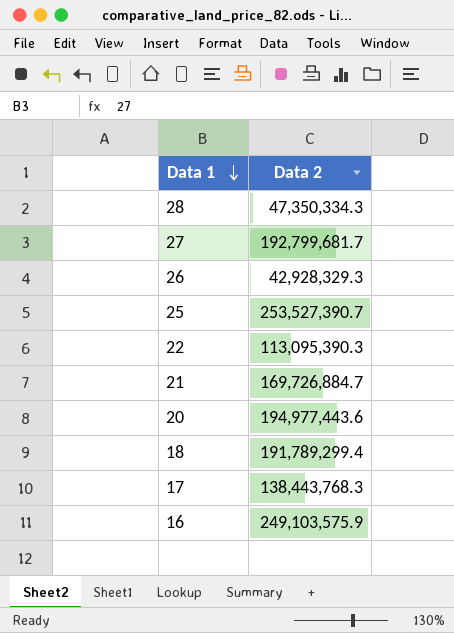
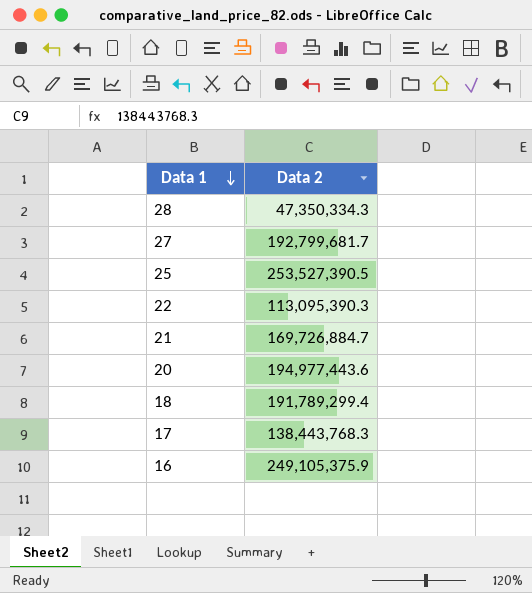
row 26: 42,928,329.3 -> none
25 | Data 2: 253,527,390.7 -> 253,527,390.5
16 | Data 2: 249,103,575.9 -> 249,105,375.9

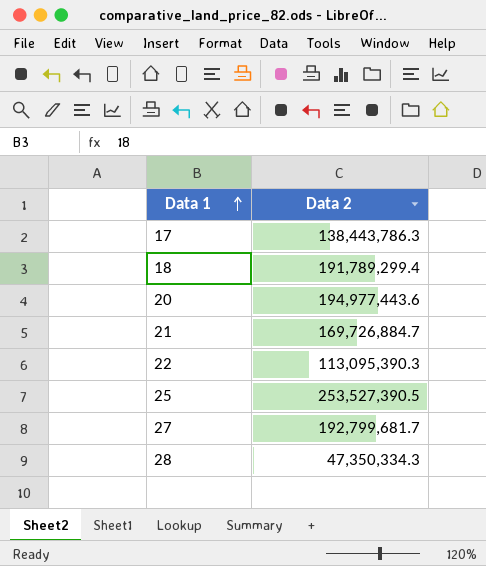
row order: Data 1 descending -> Data 1 ascending
row 16: 249,105,375.9 -> none
17 | Data 2: 138,443,768.3 -> 138,443,786.3

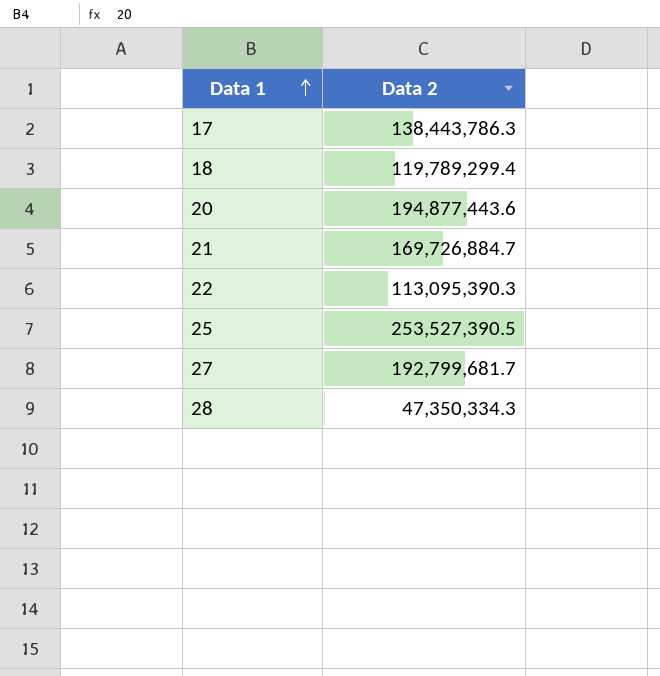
18 | Data 2: 191,789,299.4 -> 119,789,299.4
20 | Data 2: 194,977,443.6 -> 194,877,443.6

